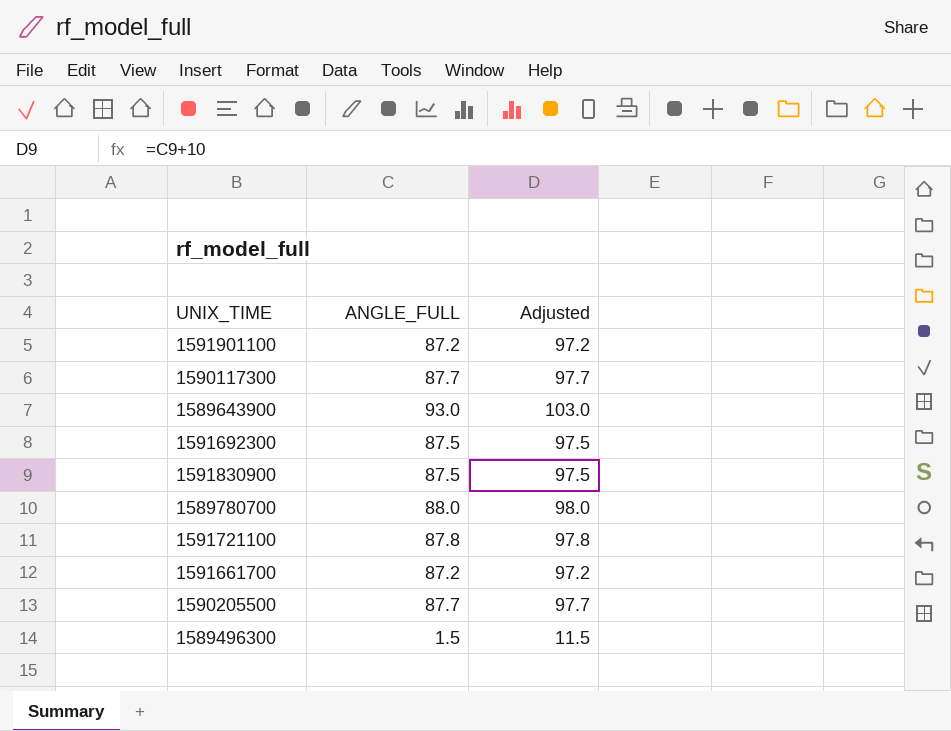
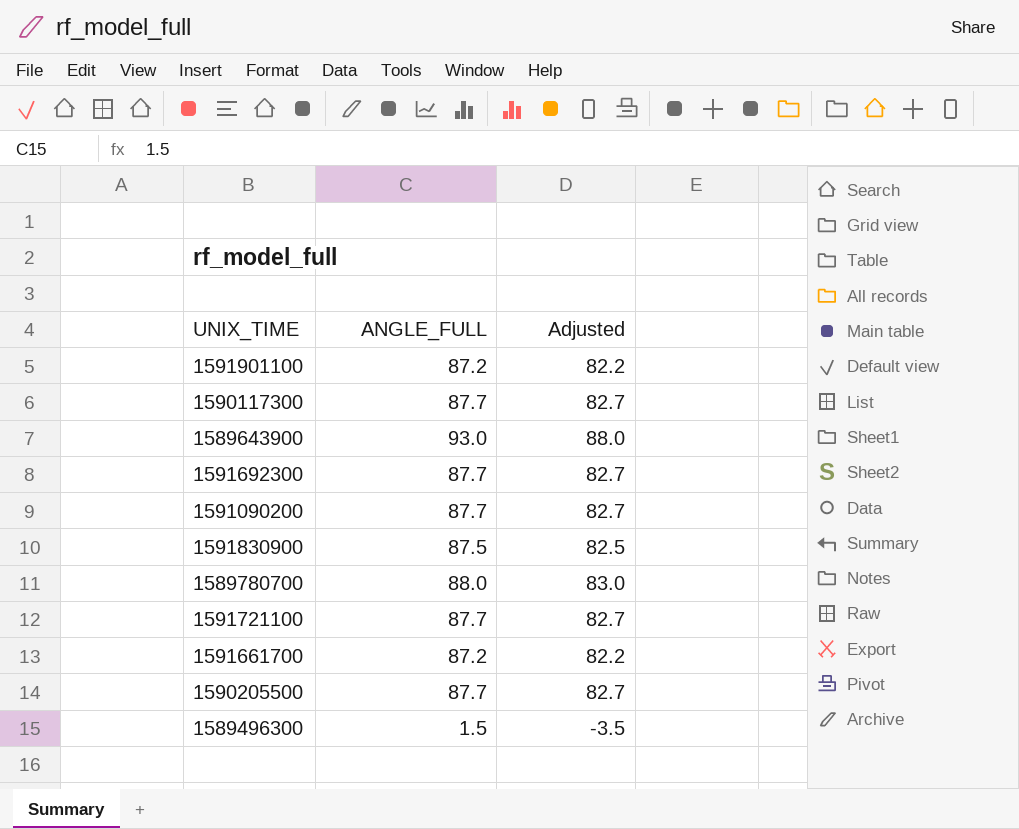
column Adjusted | formula: [ANGLE_FULL] + 10 -> [ANGLE_FULL] - 5
1591692300 | ANGLE_FULL: 87.5 -> 87.7
row 1591090200: none -> 87.7 | 82.7
1591721100 | ANGLE_FULL: 87.8 -> 87.7

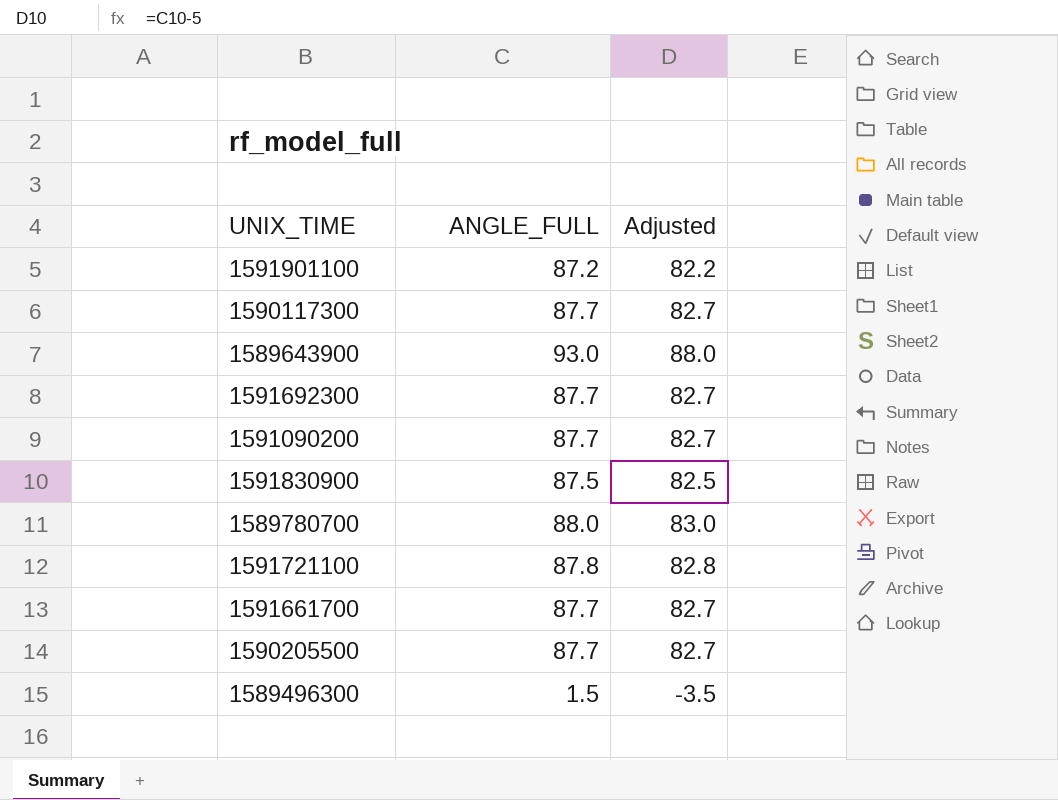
1591721100 | ANGLE_FULL: 87.7 -> 87.8
1591721100 | Adjusted: 82.7 -> 82.8
1591661700 | ANGLE_FULL: 87.2 -> 87.7
1591661700 | Adjusted: 82.2 -> 82.7

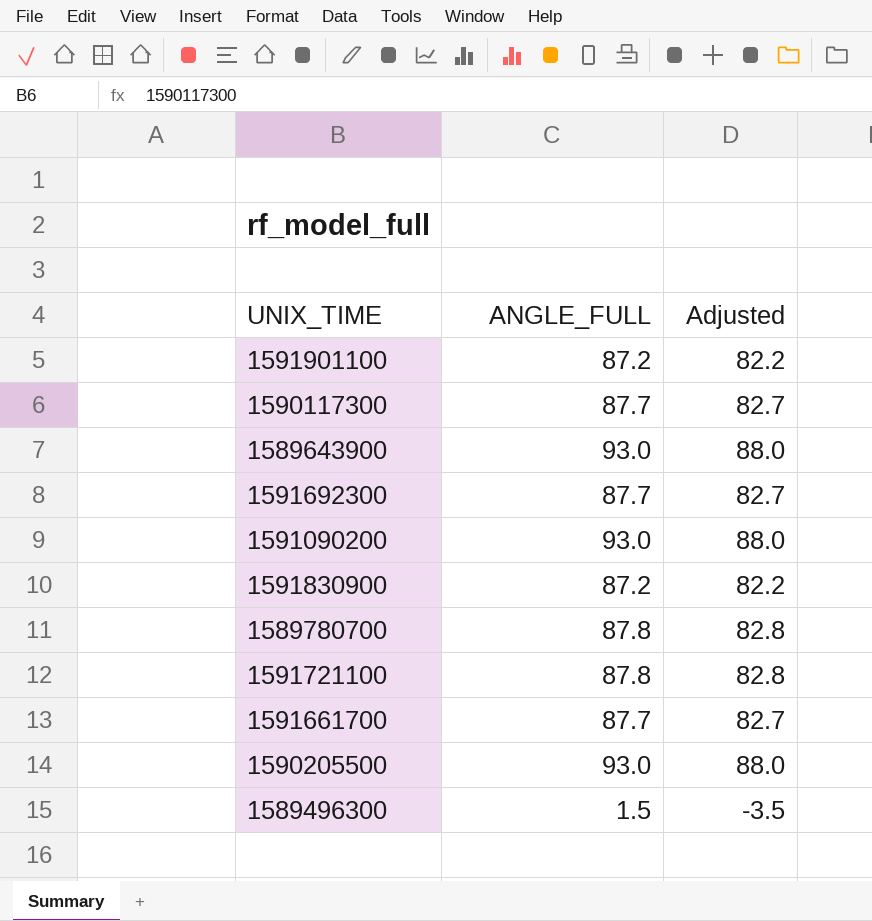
1591090200 | ANGLE_FULL: 87.7 -> 93.0
1591090200 | Adjusted: 82.7 -> 88.0
1591830900 | ANGLE_FULL: 87.5 -> 87.2
1591830900 | Adjusted: 82.5 -> 82.2
1589780700 | ANGLE_FULL: 88.0 -> 87.8
1589780700 | Adjusted: 83.0 -> 82.8
1590205500 | ANGLE_FULL: 87.7 -> 93.0
1590205500 | Adjusted: 82.7 -> 88.0

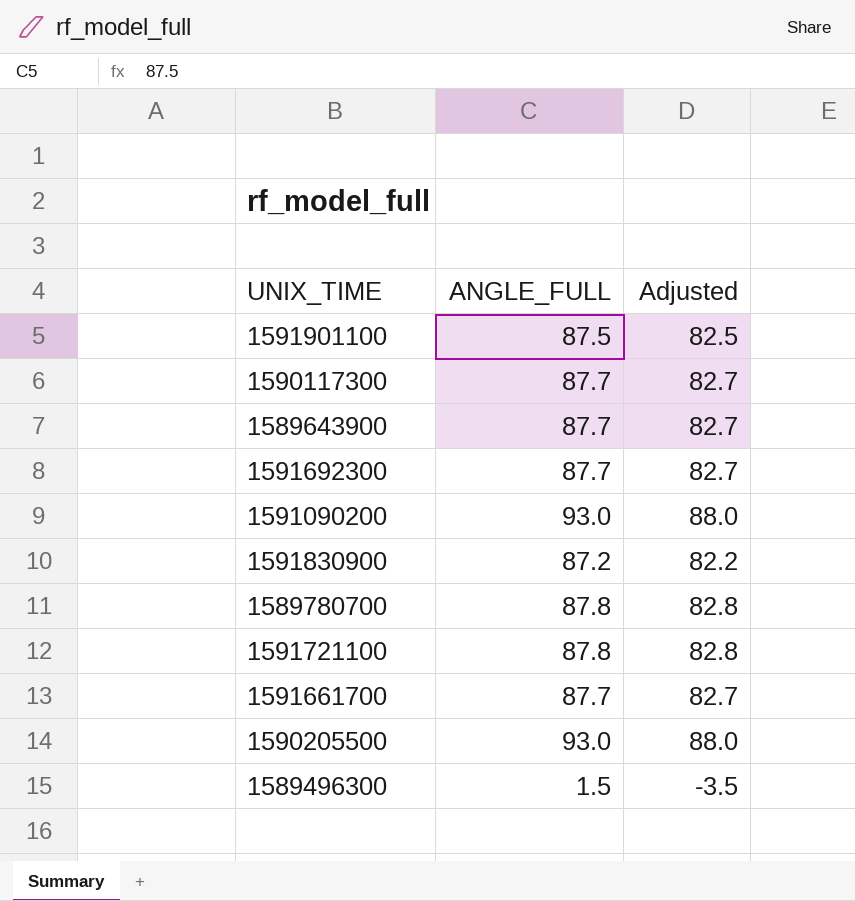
1591901100 | ANGLE_FULL: 87.2 -> 87.5
1591901100 | Adjusted: 82.2 -> 82.5
1589643900 | ANGLE_FULL: 93.0 -> 87.7
1589643900 | Adjusted: 88.0 -> 82.7

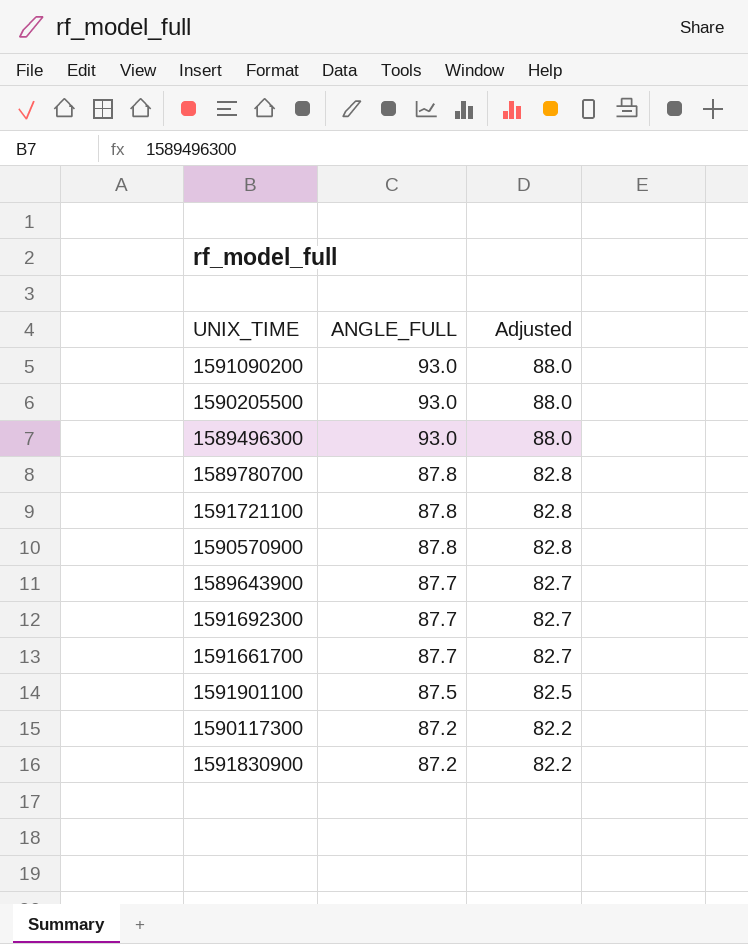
row order: none -> ANGLE_FULL descending
1589496300 | ANGLE_FULL: 1.5 -> 93.0
1589496300 | Adjusted: -3.5 -> 88.0
row 1590570900: none -> 87.8 | 82.8
1590117300 | ANGLE_FULL: 87.7 -> 87.2
1590117300 | Adjusted: 82.7 -> 82.2

